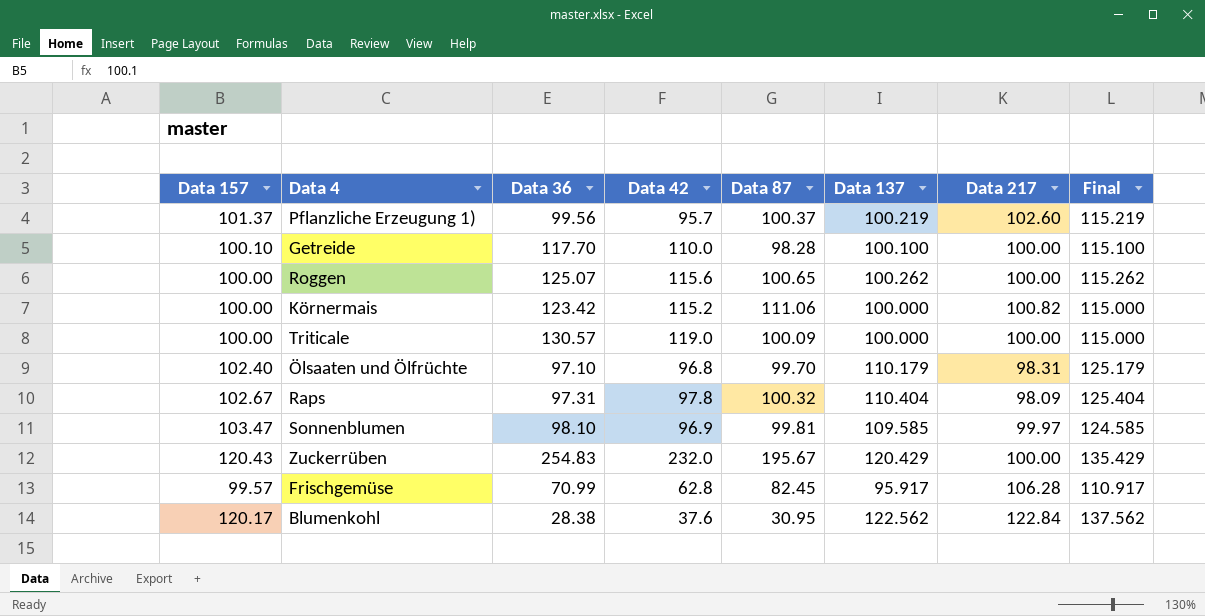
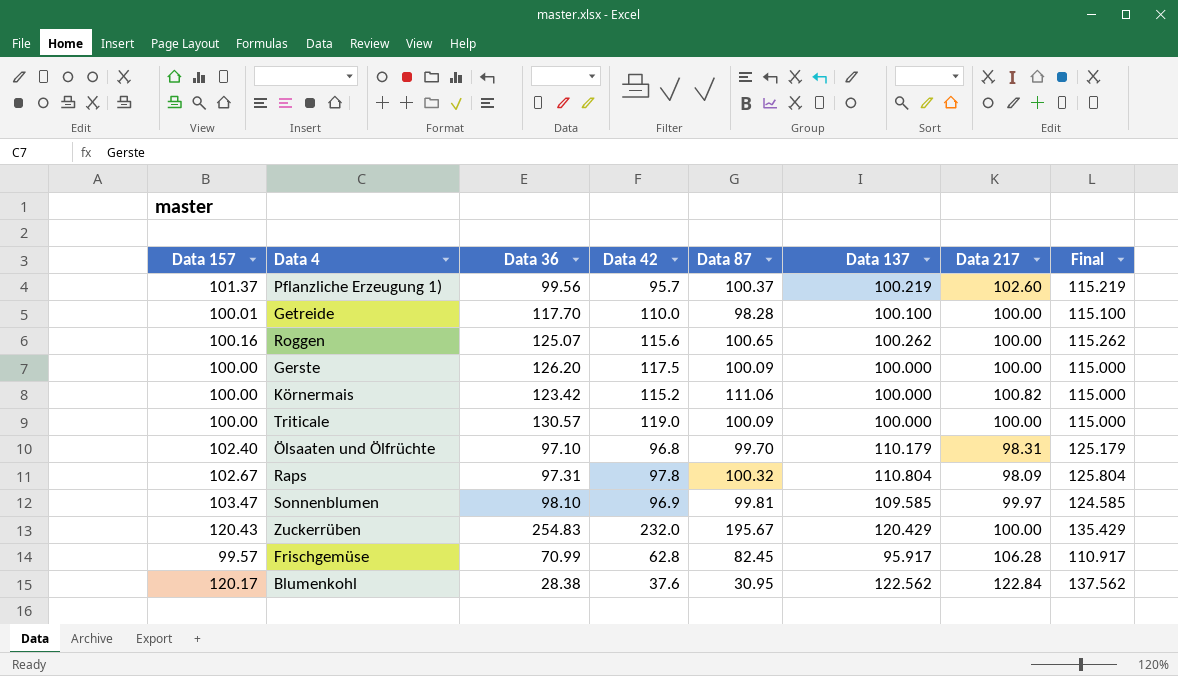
Getreide | Data 157: 100.10 -> 100.01
Roggen | Data 157: 100.00 -> 100.16
row Gerste: none -> 100.00 | 126.20 | 117.5 | 100.09 | 100.000 | 100.00 | 115.000
Raps | Data 137: 110.404 -> 110.804
Raps | Final: 125.404 -> 125.804

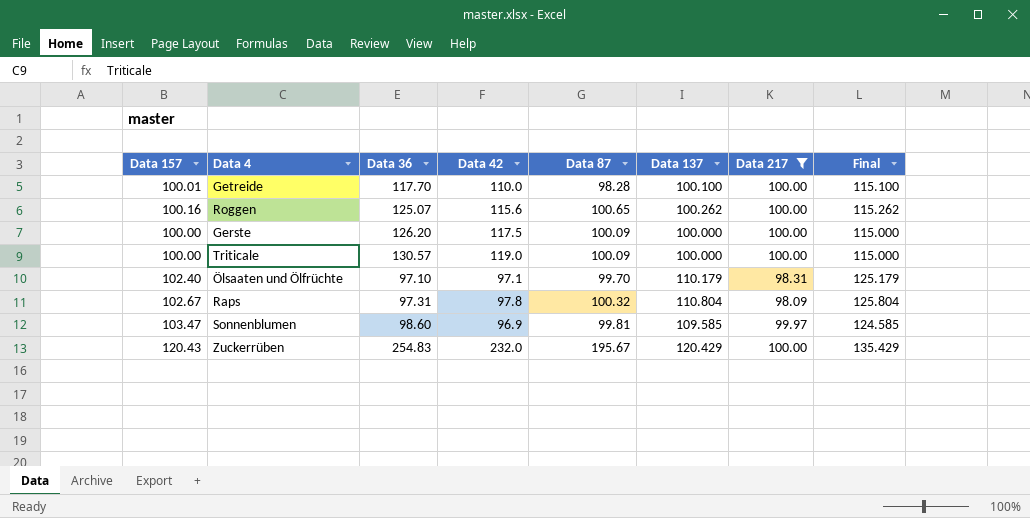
filter: none -> Data 217 <= 100.00
Ölsaaten und Ölfrüchte | Data 42: 96.8 -> 97.1
Sonnenblumen | Data 36: 98.10 -> 98.60

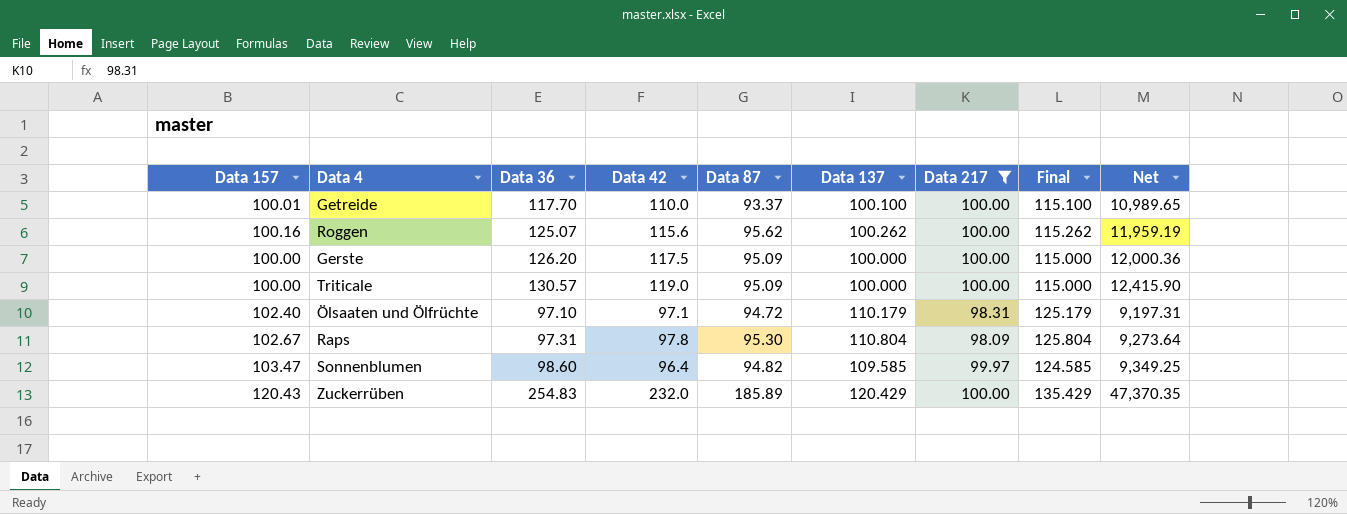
column Net | formula: none -> [Data 36] * [Data 87]
Getreide | Data 87: 98.28 -> 93.37
Roggen | Data 87: 100.65 -> 95.62
Gerste | Data 87: 100.09 -> 95.09
Triticale | Data 87: 100.09 -> 95.09
Ölsaaten und Ölfrüchte | Data 87: 99.70 -> 94.72
Raps | Data 87: 100.32 -> 95.30
Sonnenblumen | Data 42: 96.9 -> 96.4
Sonnenblumen | Data 87: 99.81 -> 94.82
Zuckerrüben | Data 87: 195.67 -> 185.89

